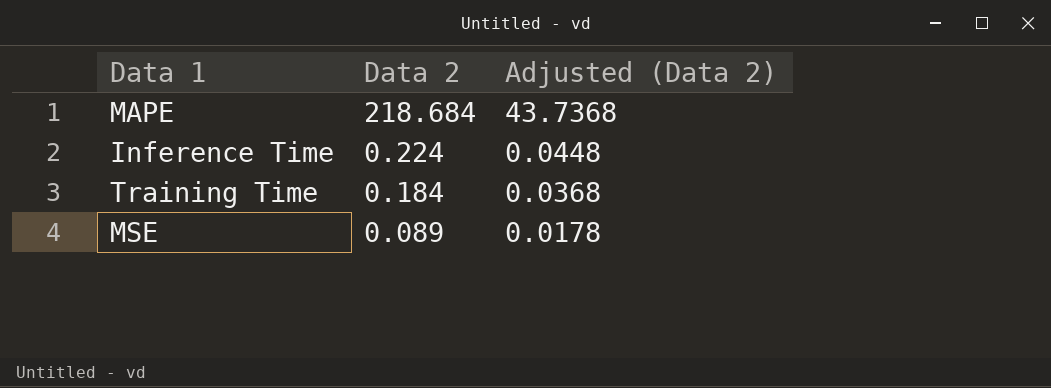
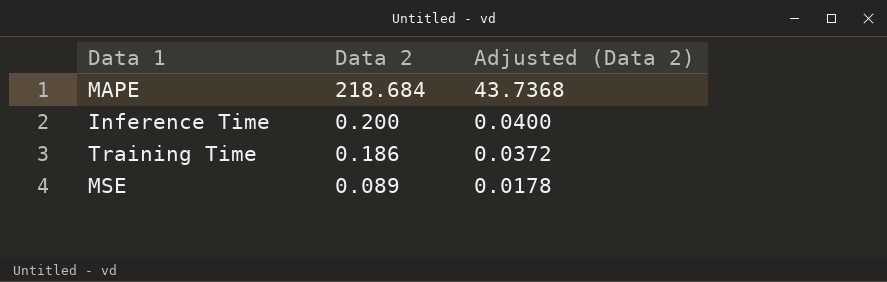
Inference Time | Data 2: 0.224 -> 0.200
Inference Time | Adjusted (Data 2): 0.0448 -> 0.0400
Training Time | Data 2: 0.184 -> 0.186
Training Time | Adjusted (Data 2): 0.0368 -> 0.0372

